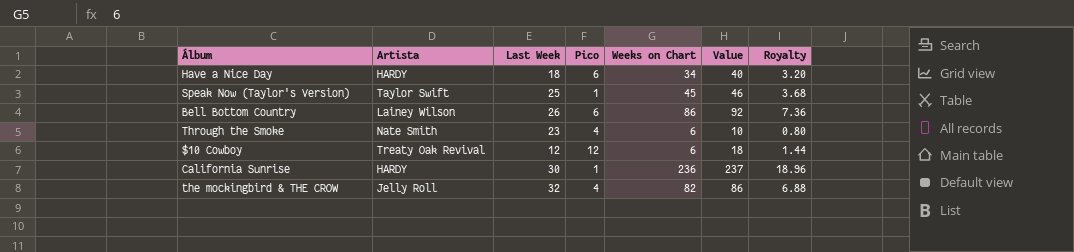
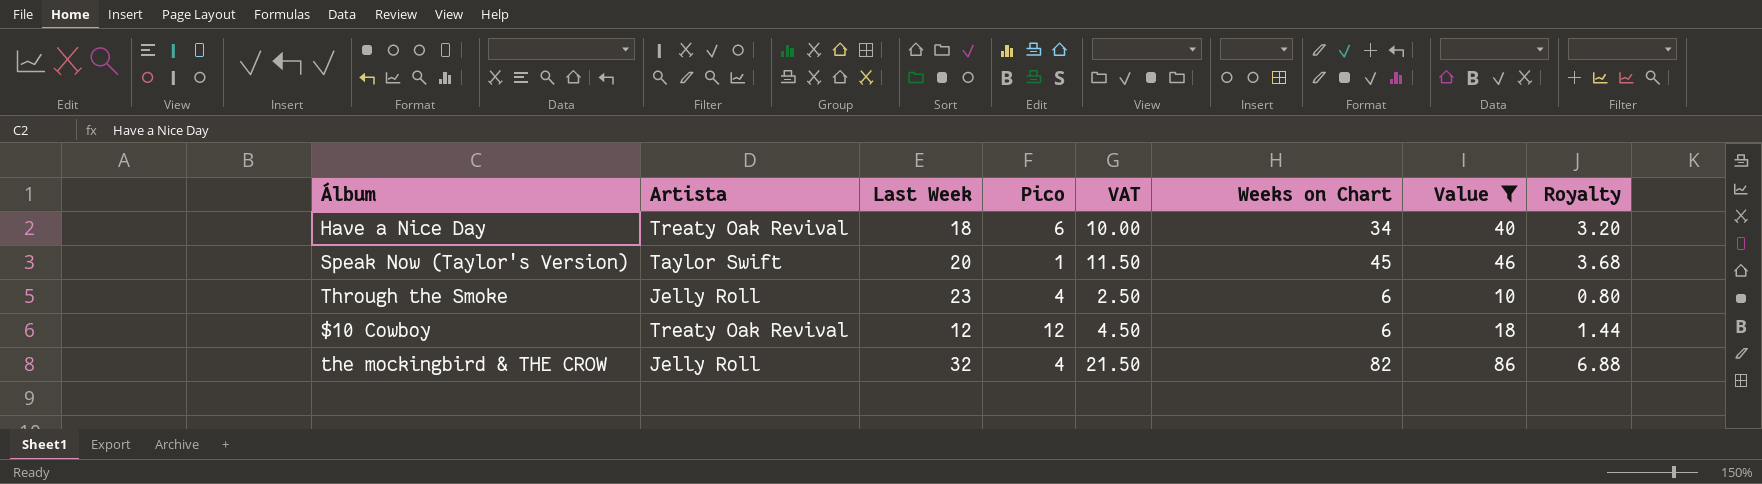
filter: none -> Value <= 86
column VAT | formula: none -> [Value] * 0.25
Have a Nice Day | Artista: HARDY -> Treaty Oak Revival
Speak Now (Taylor's Version) | Last Week: 25 -> 20
Through the Smoke | Artista: Nate Smith -> Jelly Roll

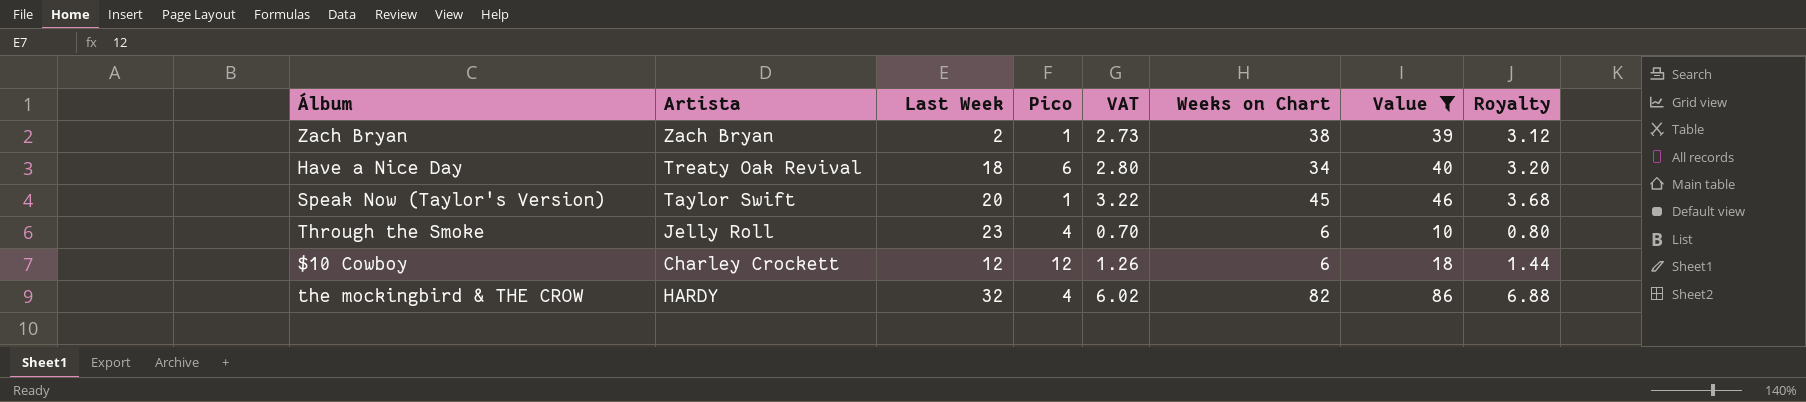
column VAT | formula: [Value] * 0.25 -> [Value] * 0.07
row Zach Bryan: none -> Zach Bryan | 2 | 1 | 2.73 | 38 | 39 | 3.12
$10 Cowboy | Artista: Treaty Oak Revival -> Charley Crockett
the mockingbird & THE CROW | Artista: Jelly Roll -> HARDY

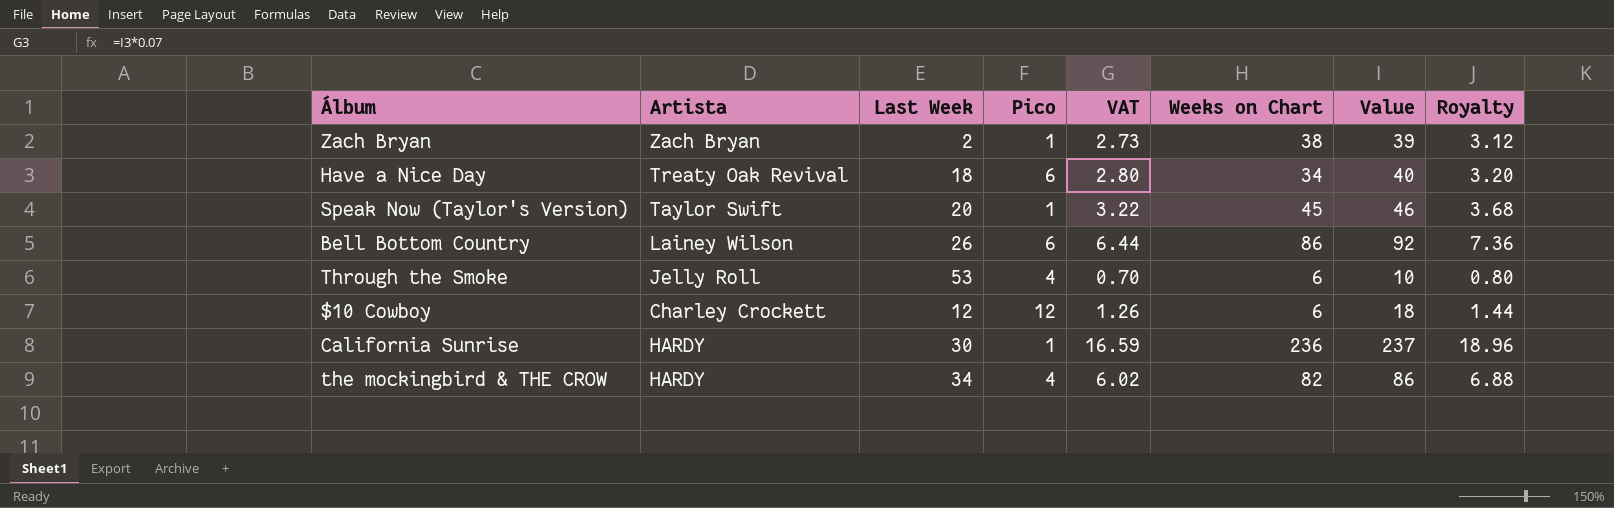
filter: Value <= 86 -> none
Through the Smoke | Last Week: 23 -> 53
the mockingbird & THE CROW | Last Week: 32 -> 34

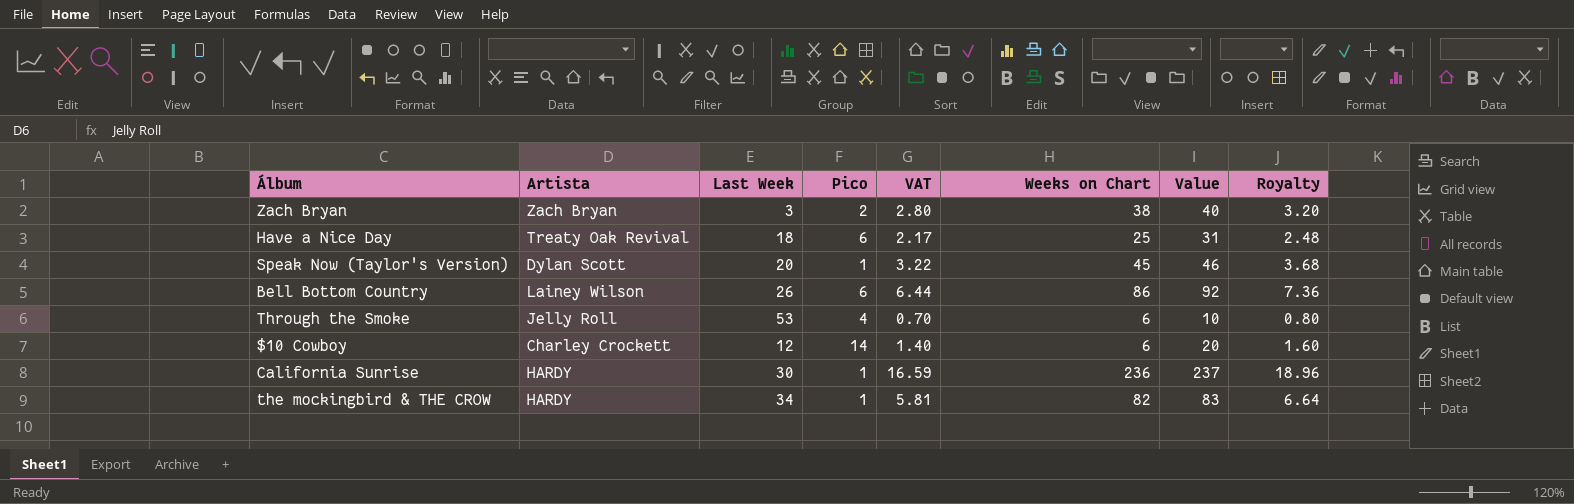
Zach Bryan | Last Week: 2 -> 3
Zach Bryan | Pico: 1 -> 2
Zach Bryan | VAT: 2.73 -> 2.80
Zach Bryan | Value: 39 -> 40
Zach Bryan | Royalty: 3.12 -> 3.20
Have a Nice Day | VAT: 2.80 -> 2.17
Have a Nice Day | Weeks on Chart: 34 -> 25
Have a Nice Day | Value: 40 -> 31
Have a Nice Day | Royalty: 3.20 -> 2.48
Speak Now (Taylor's Version) | Artista: Taylor Swift -> Dylan Scott
$10 Cowboy | Pico: 12 -> 14
$10 Cowboy | VAT: 1.26 -> 1.40
$10 Cowboy | Value: 18 -> 20
$10 Cowboy | Royalty: 1.44 -> 1.60
the mockingbird & THE CROW | Pico: 4 -> 1
the mockingbird & THE CROW | VAT: 6.02 -> 5.81
the mockingbird & THE CROW | Value: 86 -> 83
the mockingbird & THE CROW | Royalty: 6.88 -> 6.64

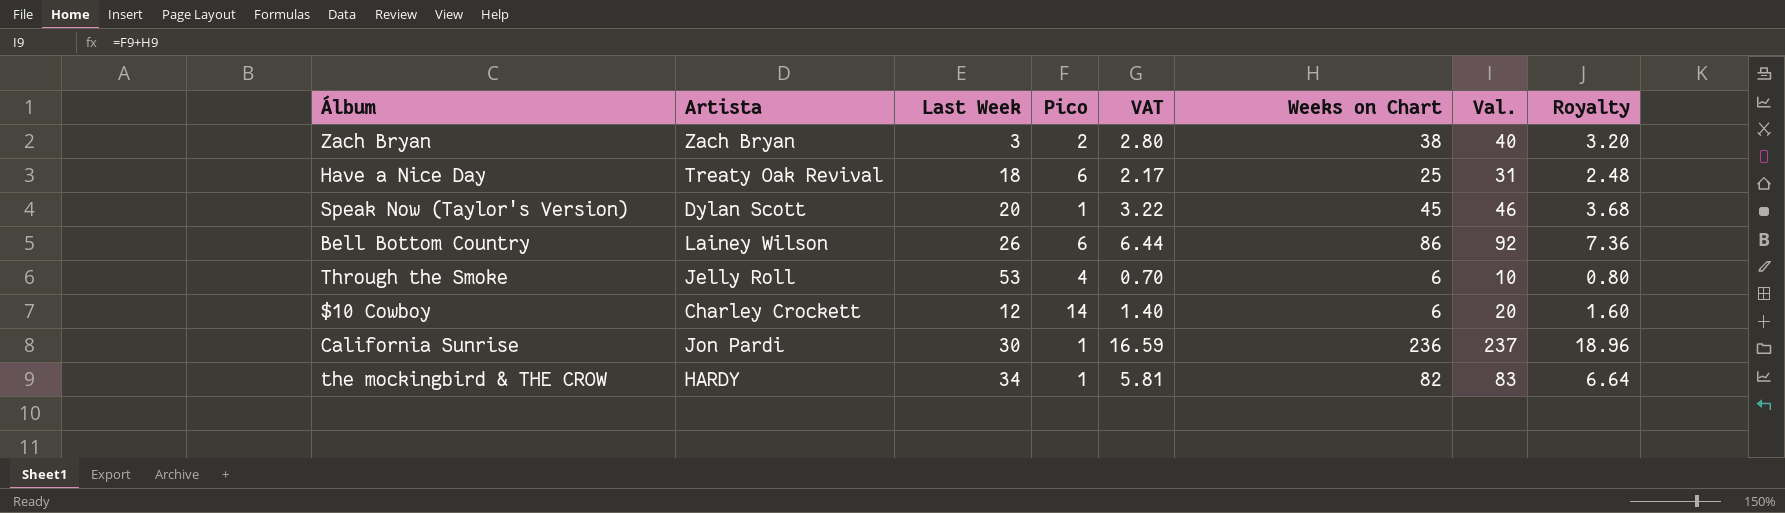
column name: Value -> Val.
California Sunrise | Artista: HARDY -> Jon Pardi

